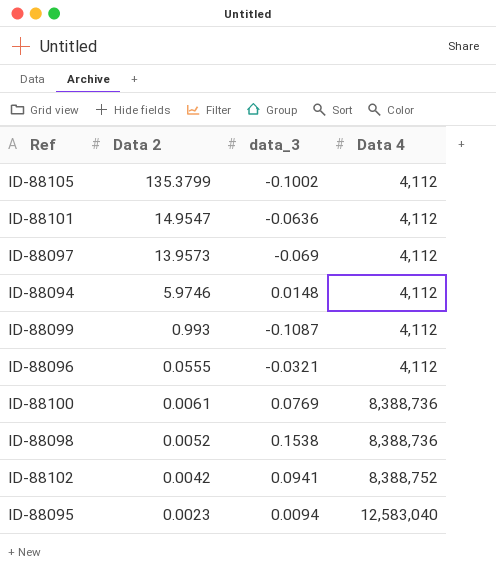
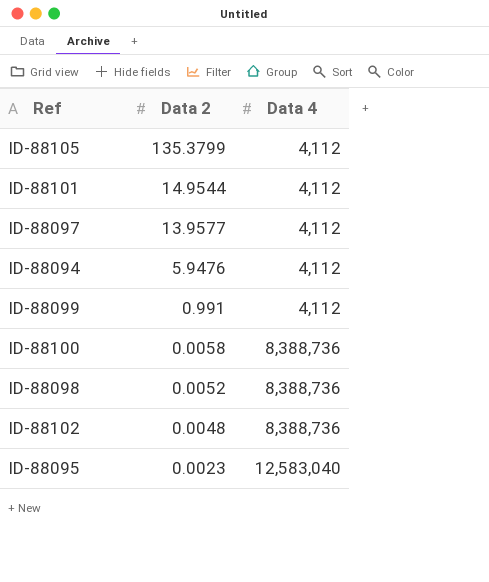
column data_3 | position: 3 -> none
row ID-88096: 0.0555 | -0.0321 | 4,112 -> none
ID-88101 | Data 2: 14.9547 -> 14.9544
ID-88097 | Data 2: 13.9573 -> 13.9577
ID-88094 | Data 2: 5.9746 -> 5.9476
ID-88099 | Data 2: 0.993 -> 0.991
ID-88100 | Data 2: 0.0061 -> 0.0058
ID-88102 | Data 2: 0.0042 -> 0.0048
ID-88102 | Data 4: 8,388,752 -> 8,388,736

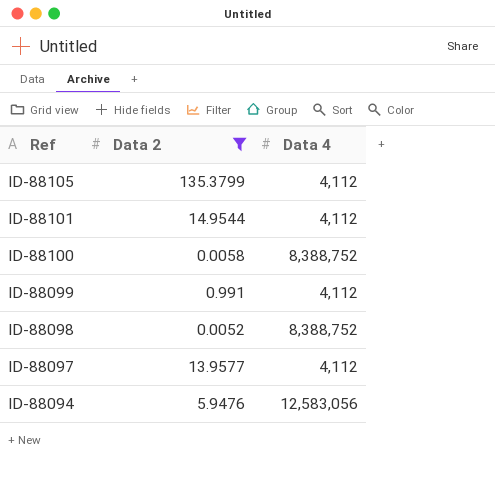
filter: none -> Data 2 >= 0.0052
row order: Data 2 descending -> Ref descending
ID-88100 | Data 4: 8,388,736 -> 8,388,752
ID-88098 | Data 4: 8,388,736 -> 8,388,752
ID-88094 | Data 4: 4,112 -> 12,583,056

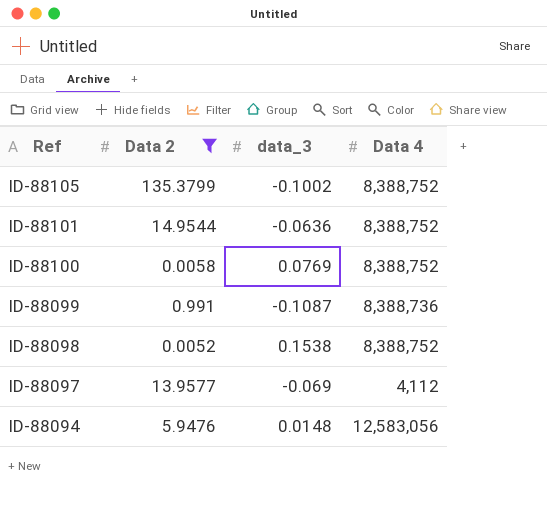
column data_3 | position: none -> 3
ID-88105 | Data 4: 4,112 -> 8,388,752
ID-88101 | Data 4: 4,112 -> 8,388,752
ID-88099 | Data 4: 4,112 -> 8,388,736

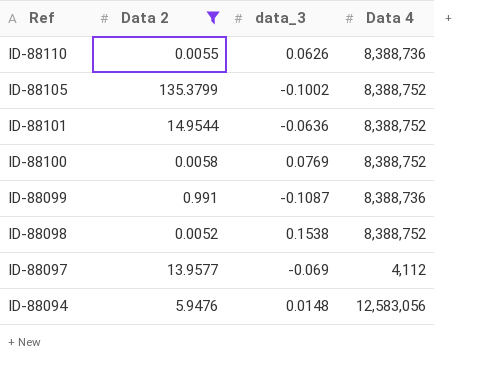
row ID-88110: none -> 0.0055 | 0.0626 | 8,388,736

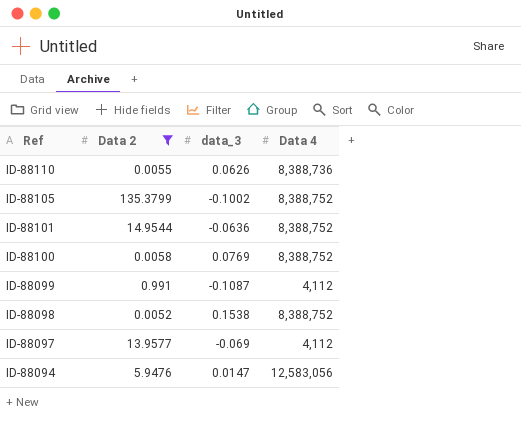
ID-88099 | Data 4: 8,388,736 -> 4,112
ID-88094 | data_3: 0.0148 -> 0.0147

